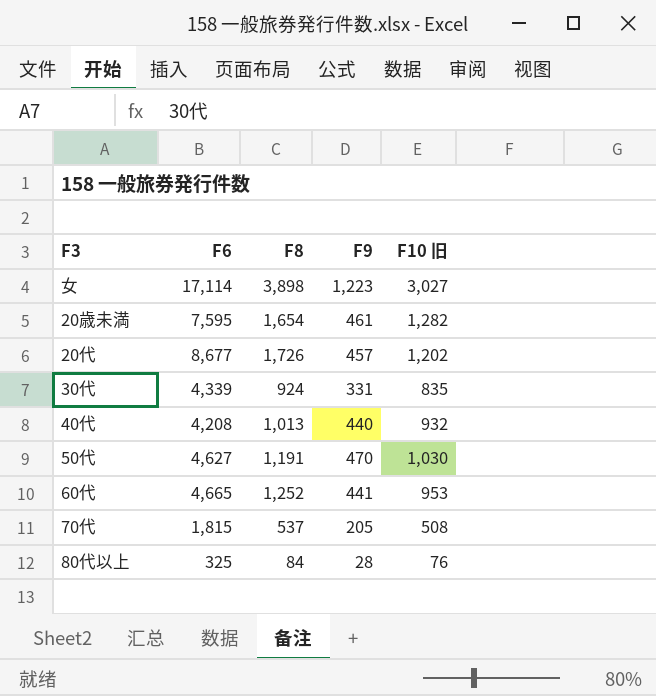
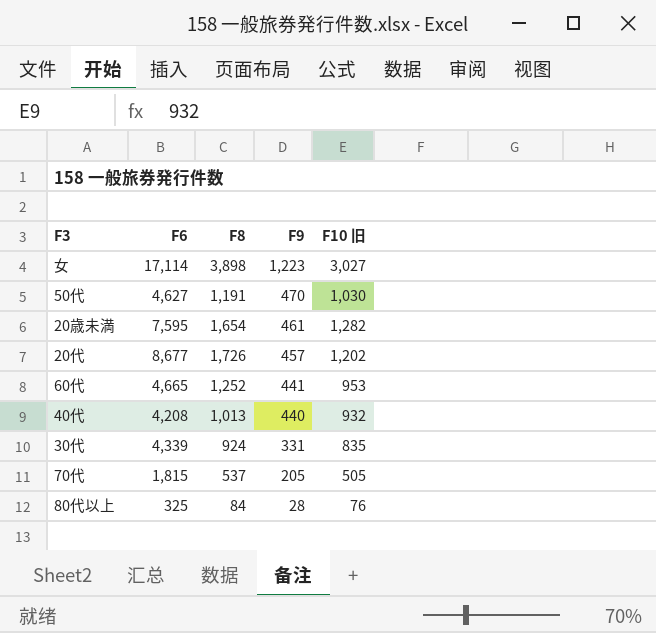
row order: none -> F9 descending
70代 | F10 旧: 508 -> 505

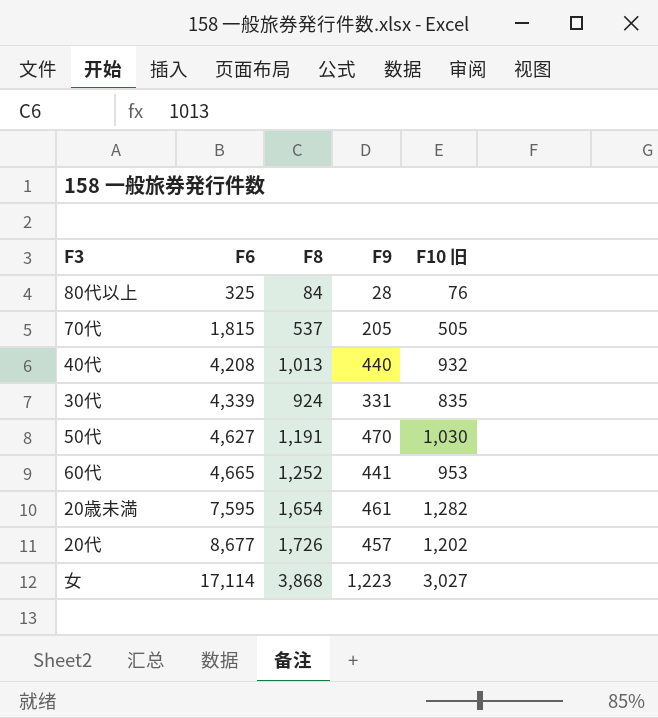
row order: F9 descending -> F6 ascending
女 | F8: 3,898 -> 3,868

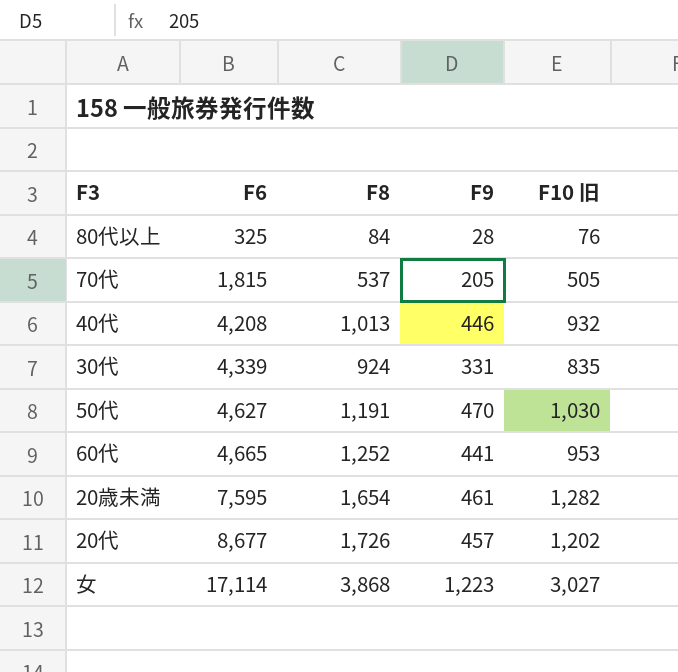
40代 | F9: 440 -> 446

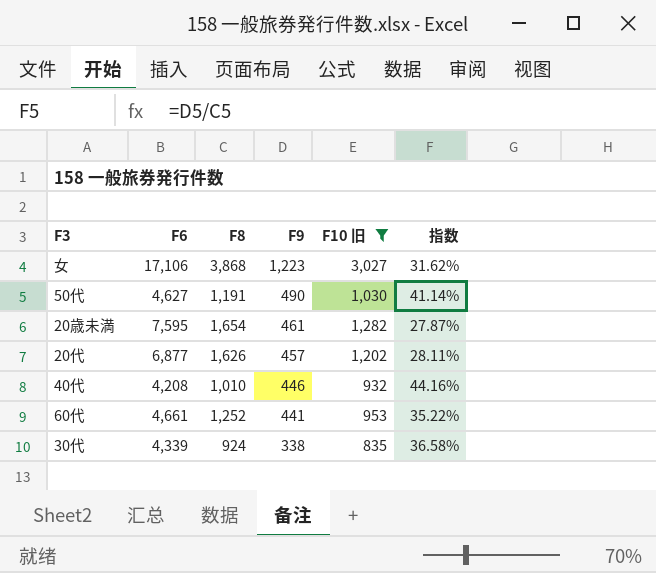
filter: none -> F10 旧 >= 835
row order: F6 ascending -> F9 descending
column 指数 | formula: none -> [F9] / [F8]
女 | F6: 17,114 -> 17,106
50代 | F9: 470 -> 490
20代 | F6: 8,677 -> 6,877
20代 | F8: 1,726 -> 1,626
40代 | F8: 1,013 -> 1,010
60代 | F6: 4,665 -> 4,661
30代 | F9: 331 -> 338

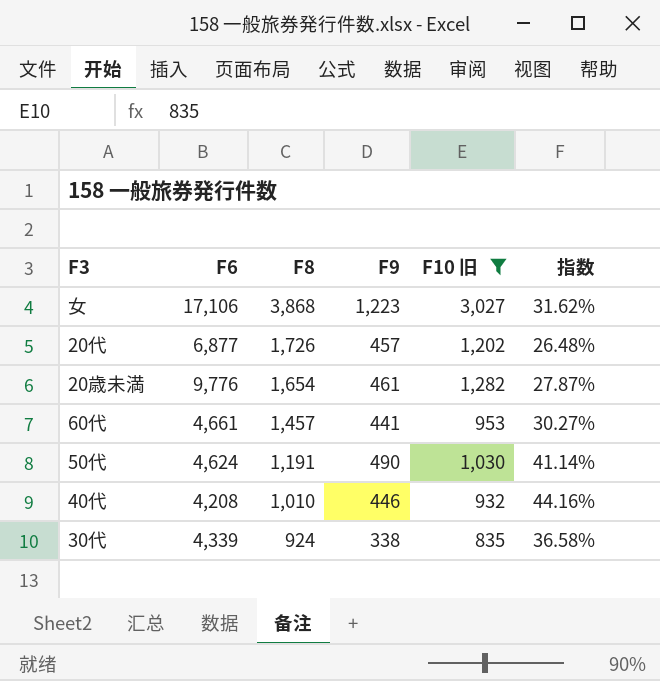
row order: F9 descending -> F8 descending
20代 | F8: 1,626 -> 1,726
20代 | 指数: 28.11% -> 26.48%
20歳未満 | F6: 7,595 -> 9,776
60代 | F8: 1,252 -> 1,457
60代 | 指数: 35.22% -> 30.27%
50代 | F6: 4,627 -> 4,624

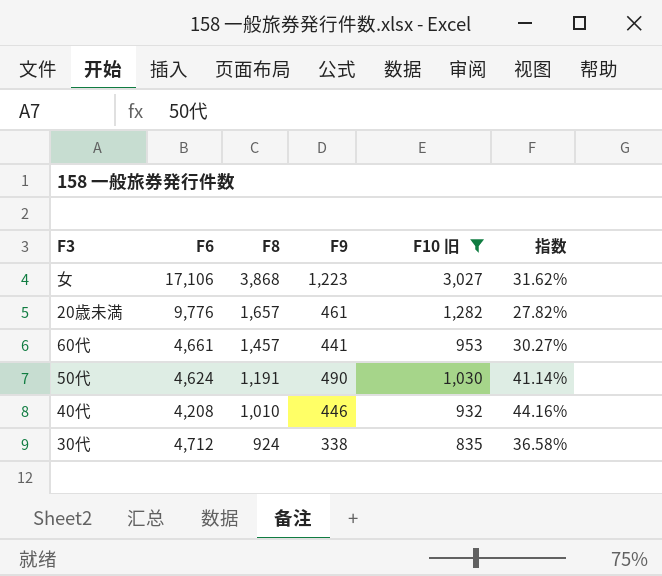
row 20代: 6,877 | 1,726 | 457 | 1,202 | 26.48% -> none
20歳未満 | F8: 1,654 -> 1,657
20歳未満 | 指数: 27.87% -> 27.82%
30代 | F6: 4,339 -> 4,712

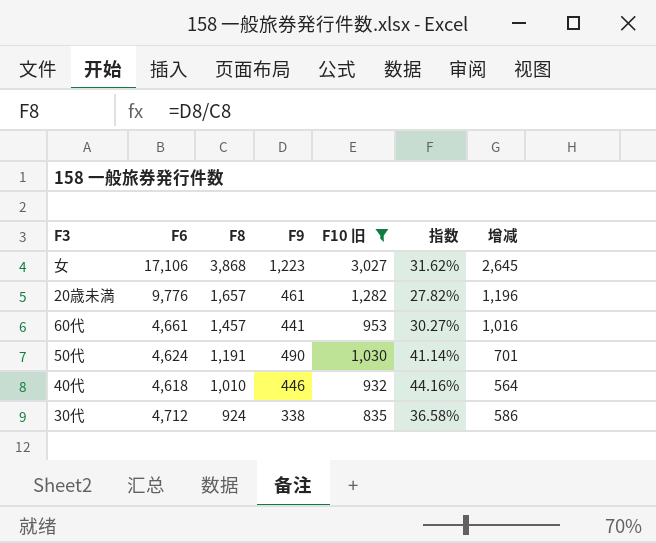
column 增减 | formula: none -> [F8] - [F9]
40代 | F6: 4,208 -> 4,618

